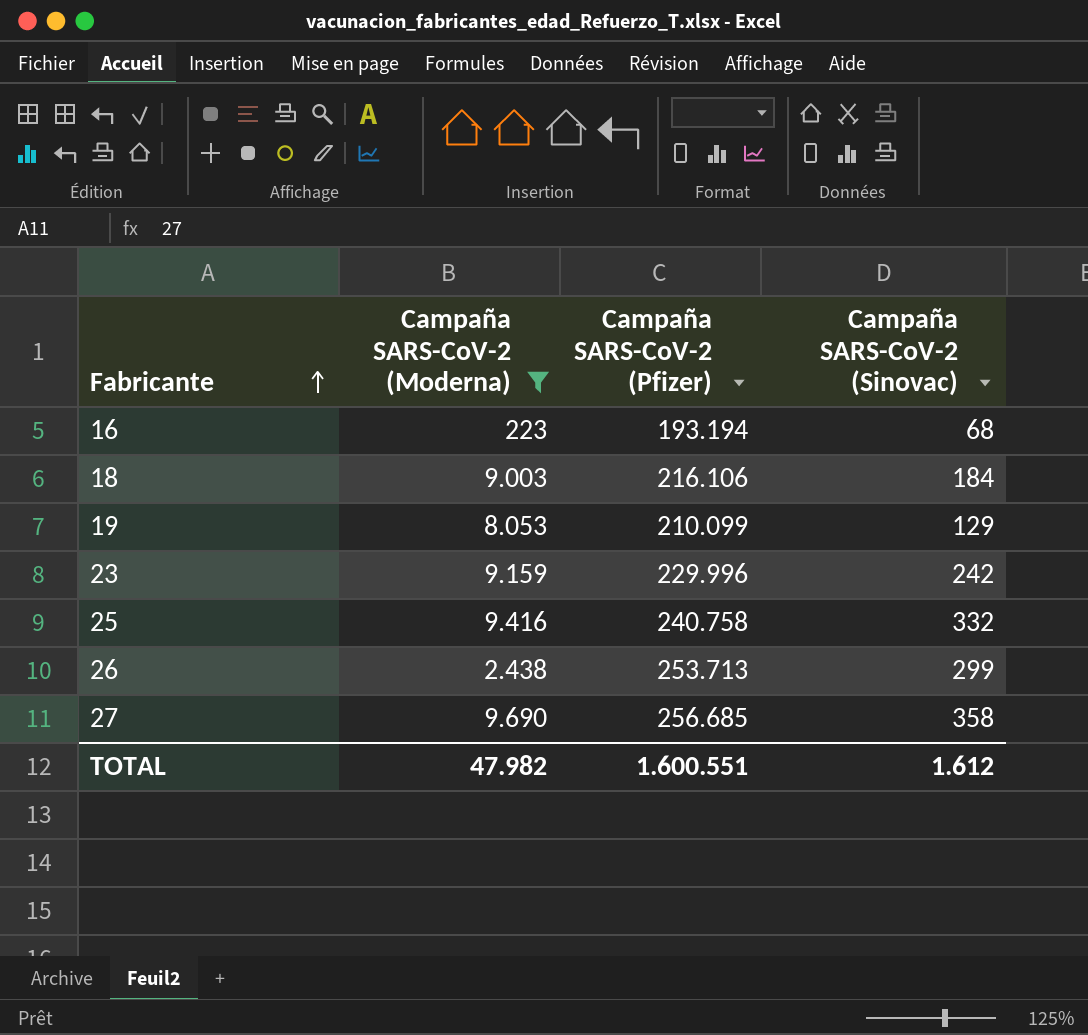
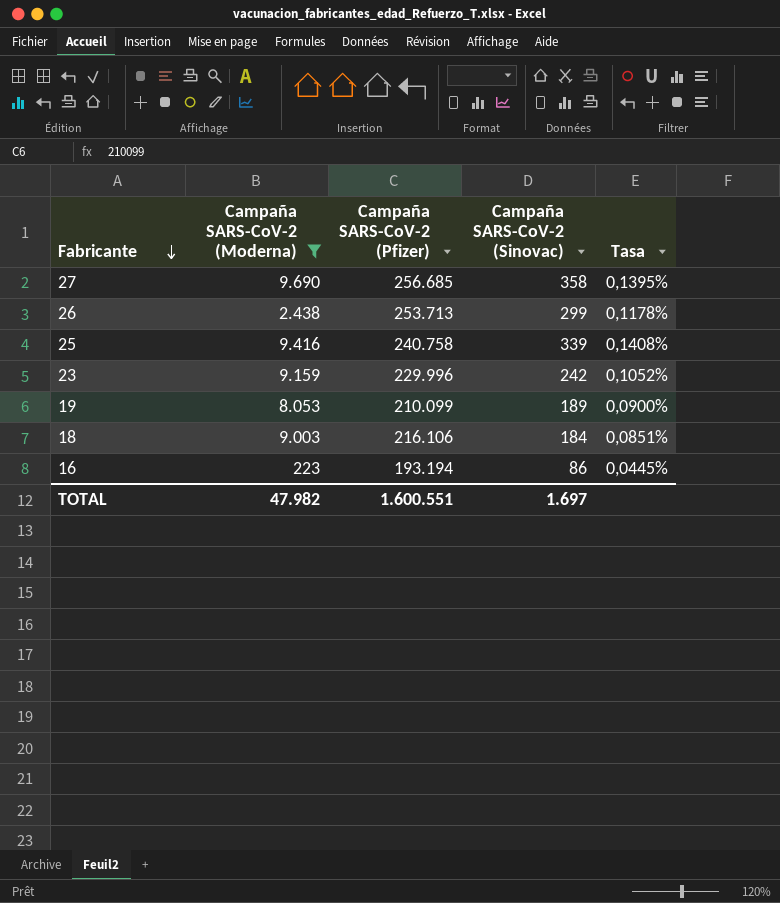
row order: Fabricante ascending -> Fabricante descending
column Tasa | formula: none -> [Campaña SARS-CoV-2 (Sinovac)] / [Campaña SARS-CoV-2 (Pfizer)]
25 | Campaña SARS-CoV-2 (Sinovac): 332 -> 339
19 | Campaña SARS-CoV-2 (Sinovac): 129 -> 189
16 | Campaña SARS-CoV-2 (Sinovac): 68 -> 86
TOTAL | Campaña SARS-CoV-2 (Sinovac): 1.612 -> 1.697

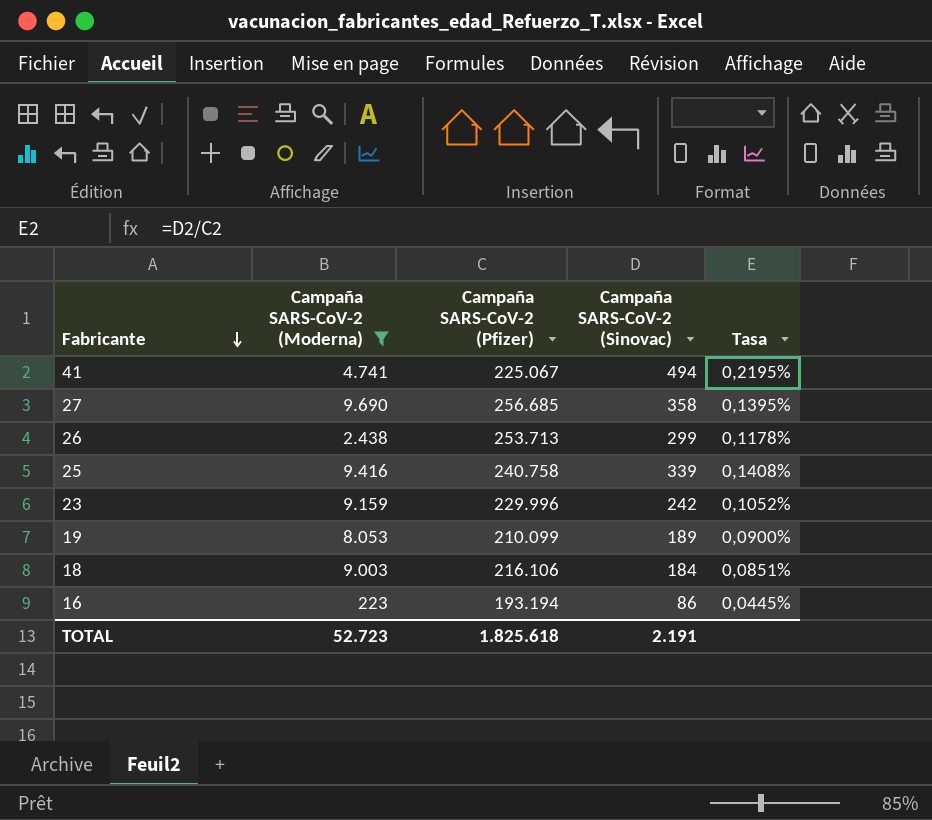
row 41: none -> 4.741 | 225.067 | 494 | 0,2195%
TOTAL | Campaña SARS-CoV-2 (Moderna): 47.982 -> 52.723
TOTAL | Campaña SARS-CoV-2 (Pfizer): 1.600.551 -> 1.825.618
TOTAL | Campaña SARS-CoV-2 (Sinovac): 1.697 -> 2.191

